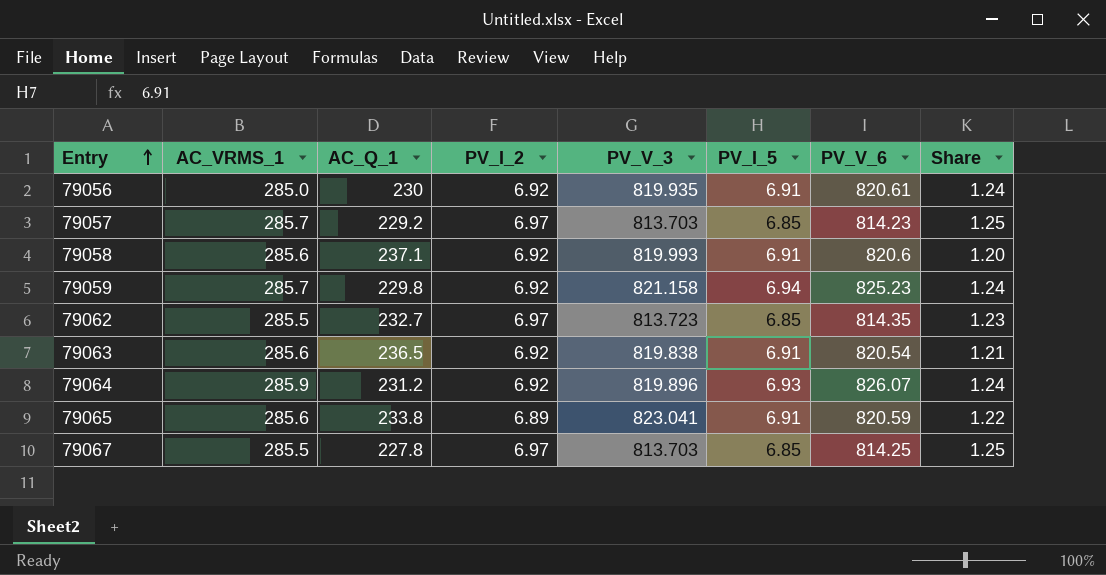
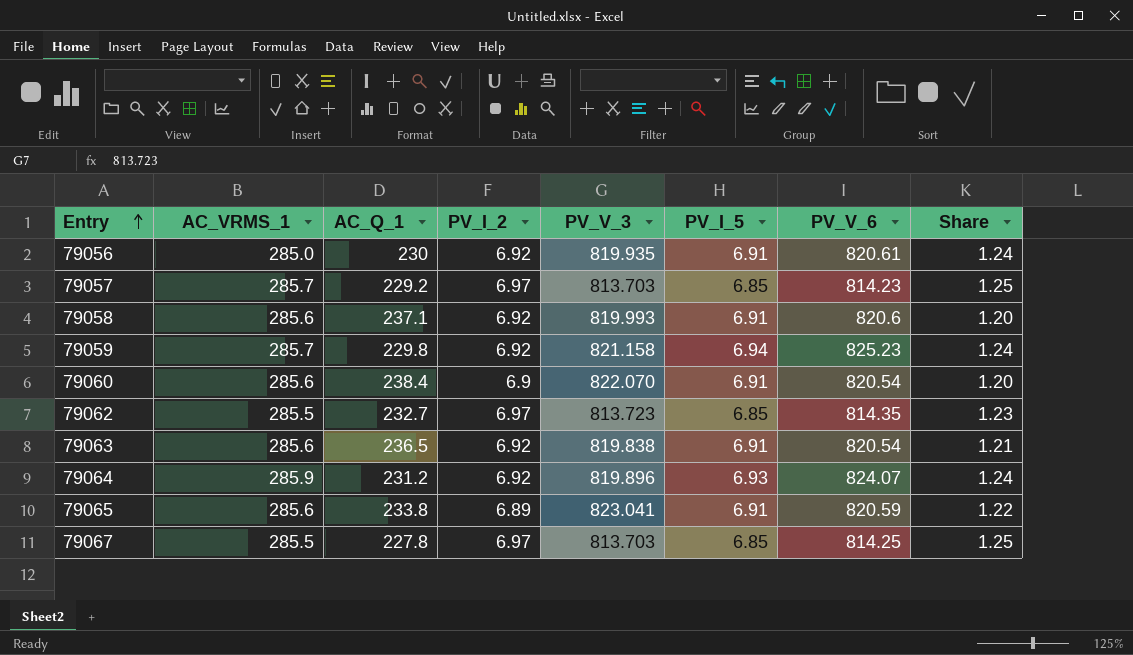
row 79060: none -> 285.6 | 238.4 | 6.9 | 822.070 | 6.91 | 820.54 | 1.20
79064 | PV_V_6: 826.07 -> 824.07

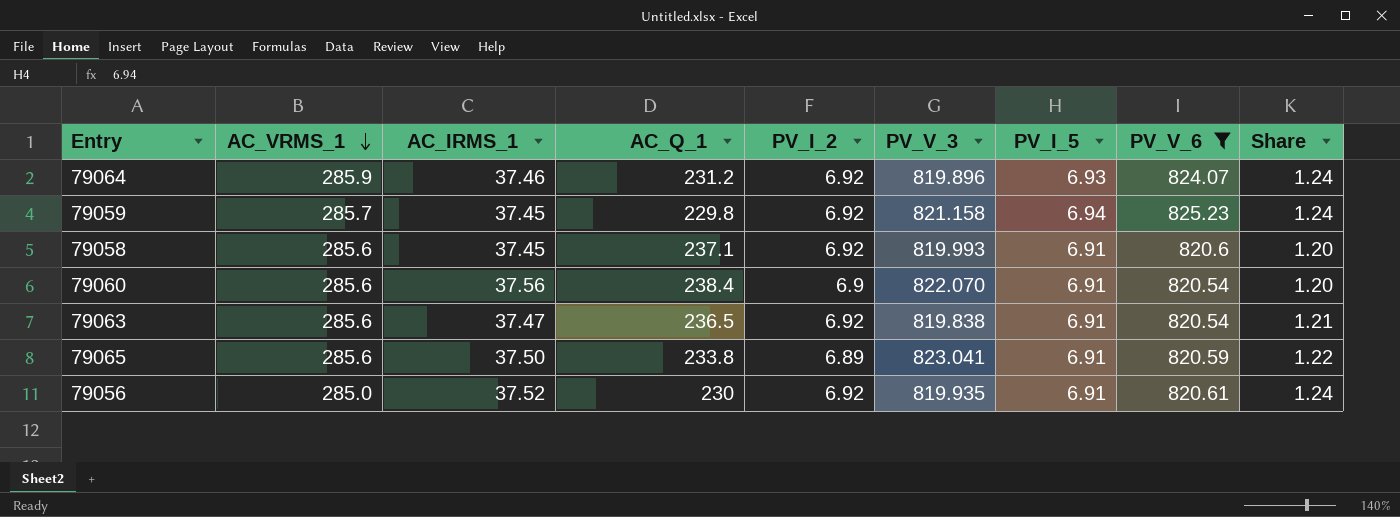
filter: none -> PV_V_6 >= 820.54
row order: Entry ascending -> AC_VRMS_1 descending
column AC_IRMS_1 | position: none -> 3

